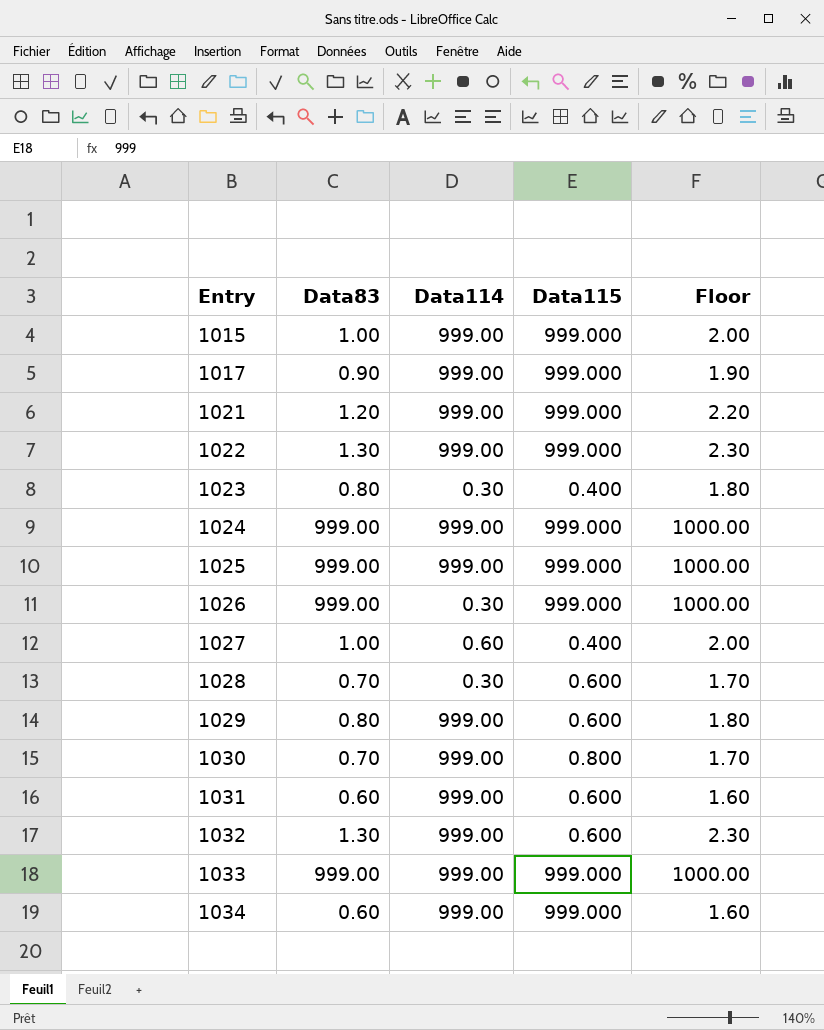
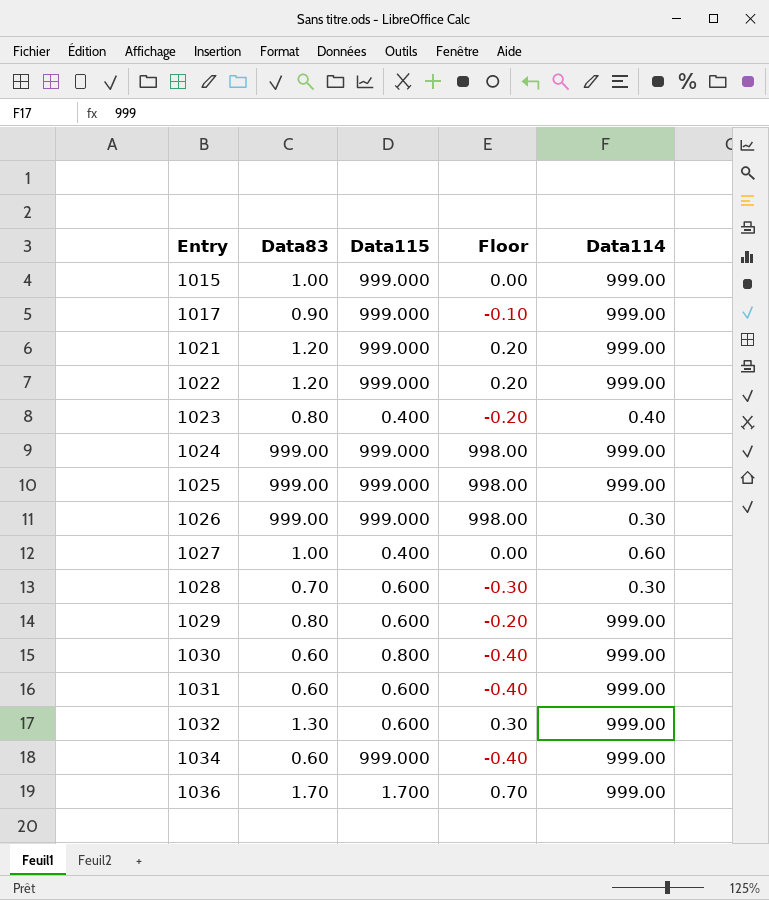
column Floor | formula: [Data83] + 1 -> [Data83] - 1
column Data114 | position: 3 -> 5
row 1033: 999.00 | 999.00 | 999.000 | 1000.00 -> none
1022 | Data83: 1.30 -> 1.20
1023 | Data114: 0.30 -> 0.40
1030 | Data83: 0.70 -> 0.60
row 1036: none -> 1.70 | 1.700 | 0.70 | 999.00

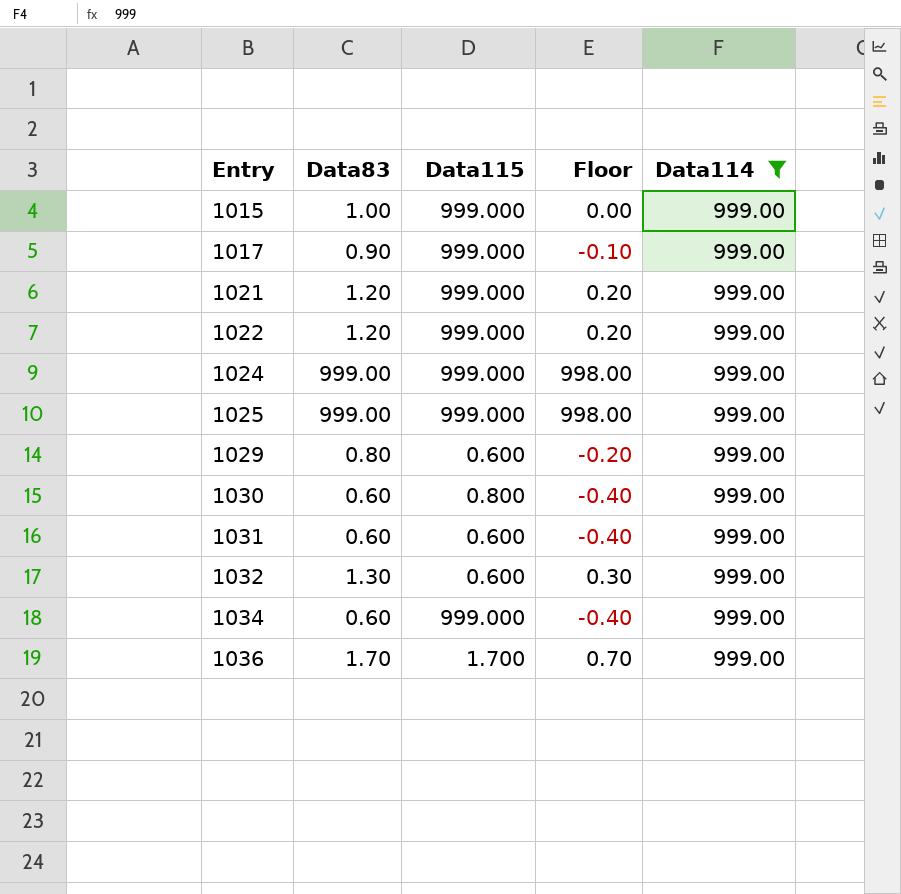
filter: none -> Data114 = 999.00

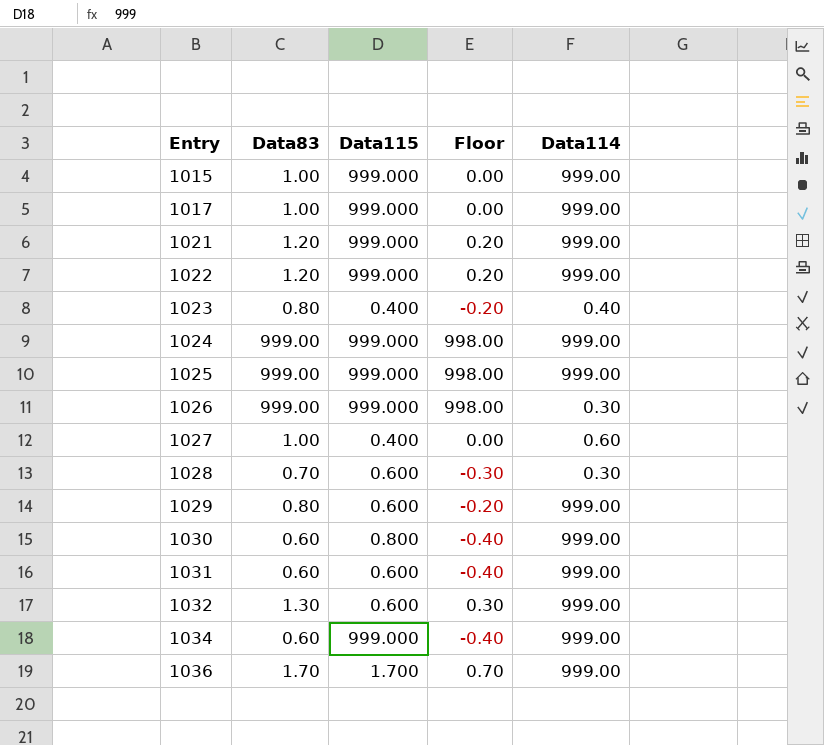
filter: Data114 = 999.00 -> none
1017 | Data83: 0.90 -> 1.00
1017 | Floor: -0.10 -> 0.00

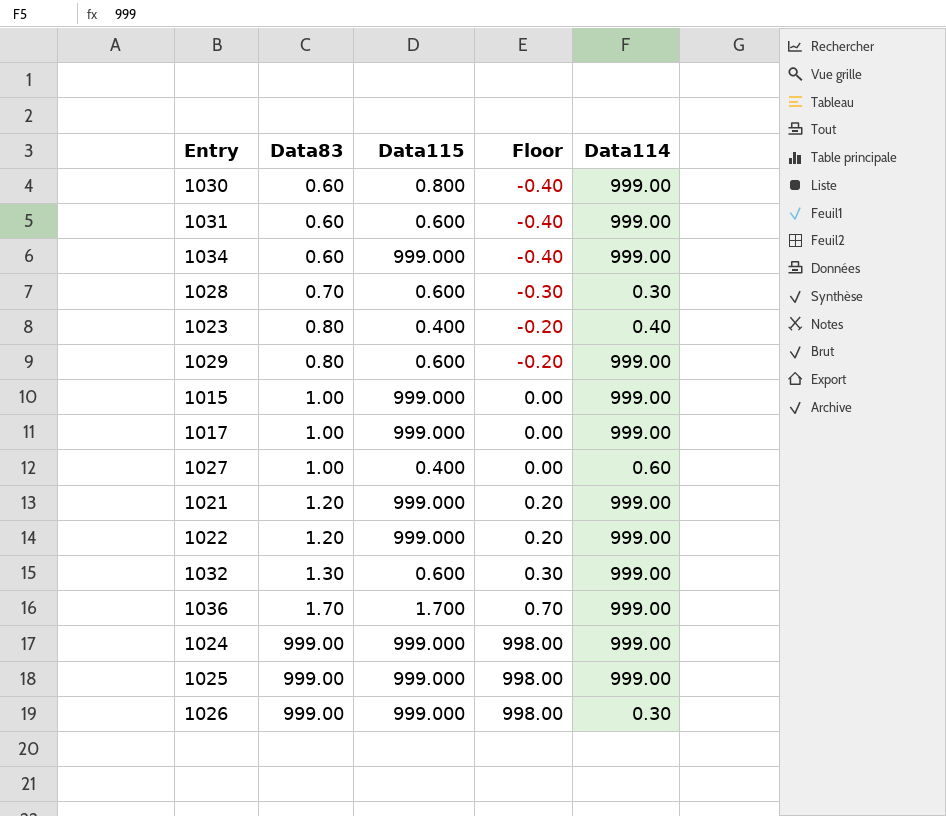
row order: Entry ascending -> Data83 ascending

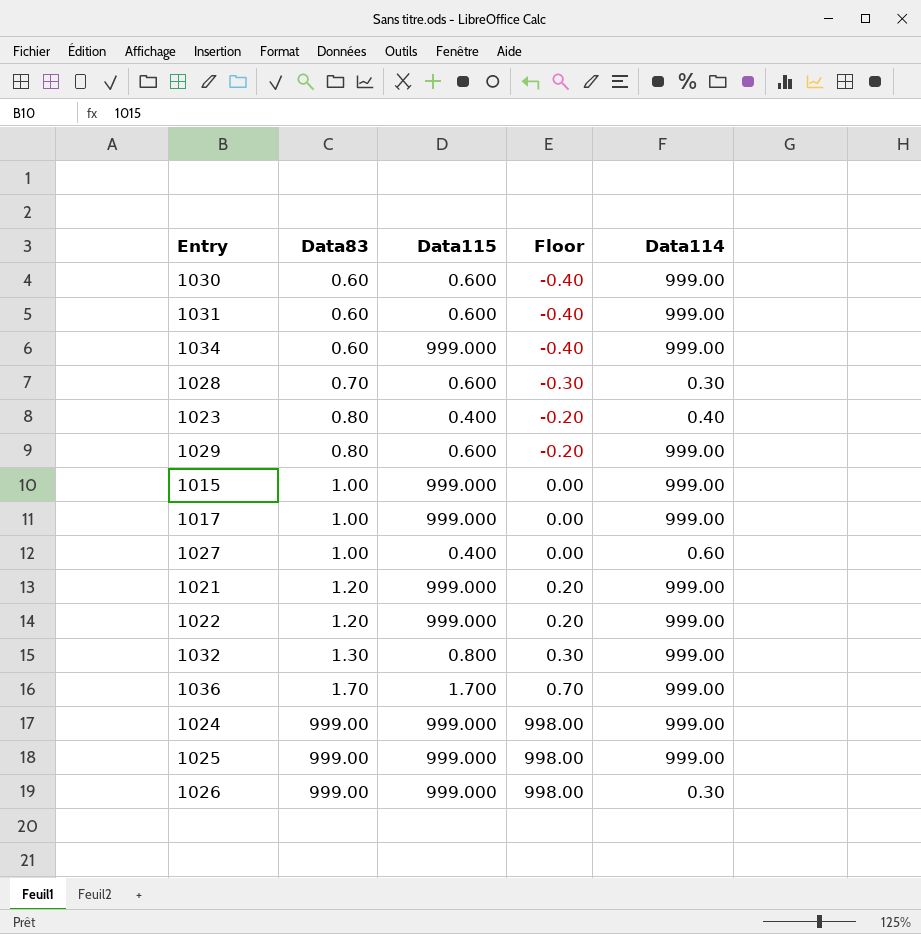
1030 | Data115: 0.800 -> 0.600
1032 | Data115: 0.600 -> 0.800

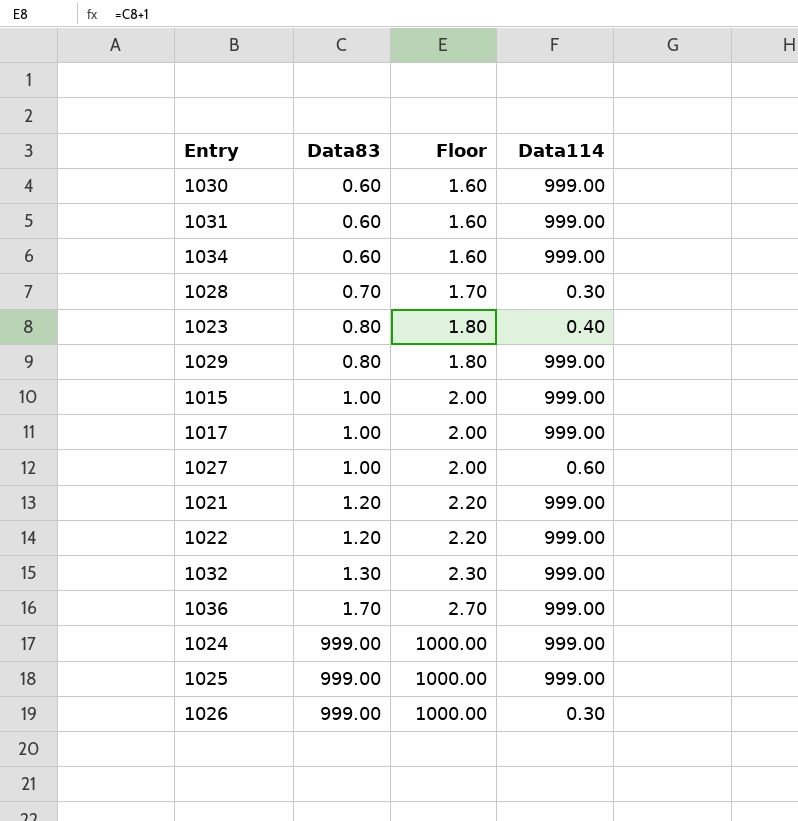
column Data115 | position: 3 -> none
column Floor | formula: [Data83] - 1 -> [Data83] + 1

